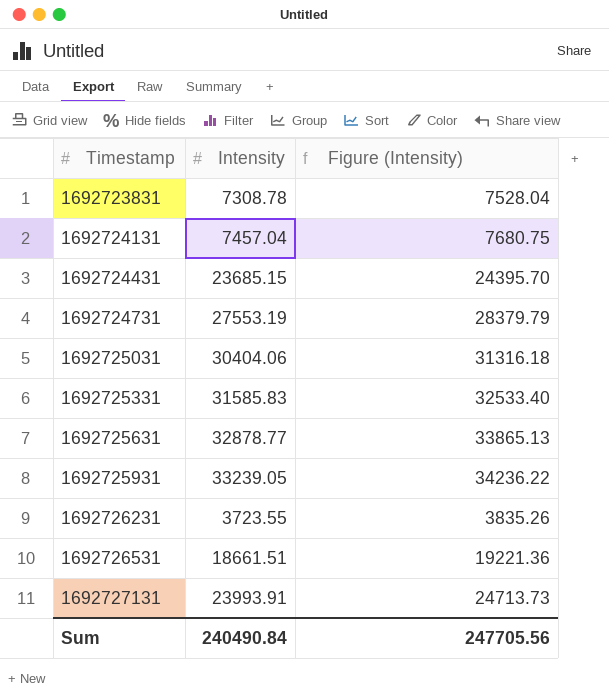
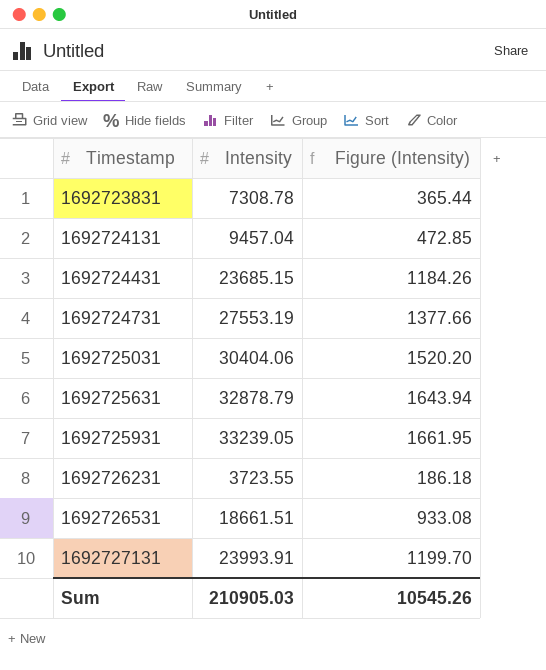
column Figure (Intensity) | formula: [Intensity] * 1.03 -> [Intensity] * 0.05
row 1692725331: 31585.83 | 32533.40 -> none
1692724131 | Intensity: 7457.04 -> 9457.04
1692725631 | Intensity: 32878.77 -> 32878.79
Sum | Intensity: 240490.84 -> 210905.03
Sum | Figure (Intensity): 247705.56 -> 10545.26

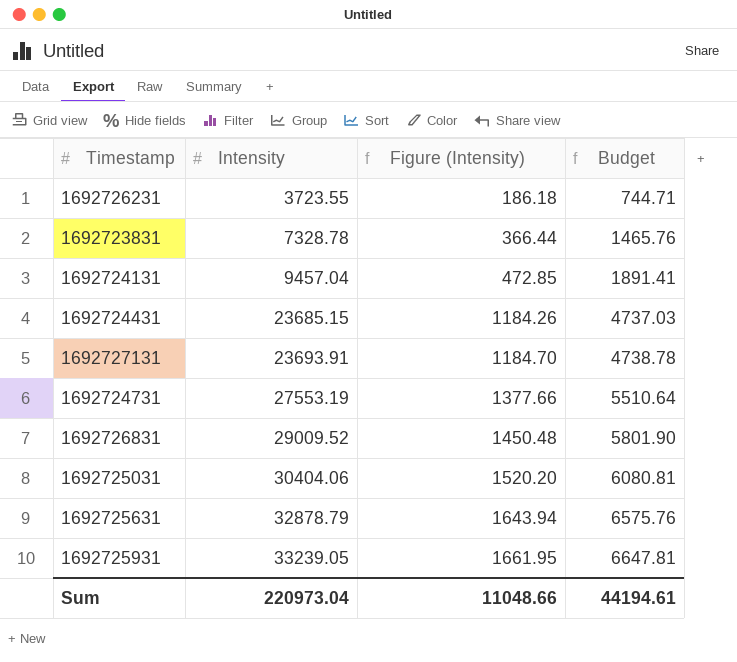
row order: Timestamp ascending -> Intensity ascending
column Budget | formula: none -> [Intensity] * 0.2
row 1692726531: 18661.51 | 933.08 -> none
1692723831 | Intensity: 7308.78 -> 7328.78
1692723831 | Figure (Intensity): 365.44 -> 366.44
1692727131 | Intensity: 23993.91 -> 23693.91
1692727131 | Figure (Intensity): 1199.70 -> 1184.70
row 1692726831: none -> 29009.52 | 1450.48 | 5801.90
Sum | Intensity: 210905.03 -> 220973.04
Sum | Figure (Intensity): 10545.26 -> 11048.66

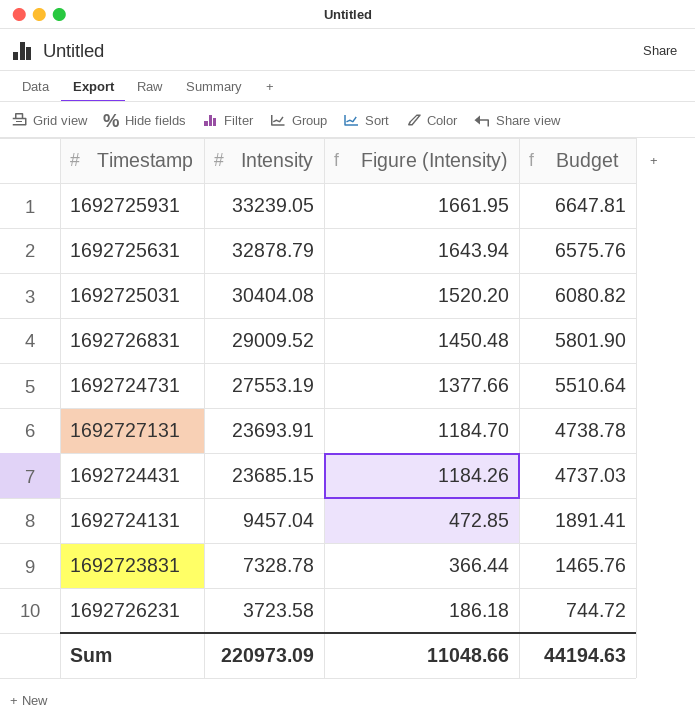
row order: Intensity ascending -> Intensity descending
1692725031 | Intensity: 30404.06 -> 30404.08
1692725031 | Budget: 6080.81 -> 6080.82
1692726231 | Intensity: 3723.55 -> 3723.58
1692726231 | Budget: 744.71 -> 744.72
Sum | Intensity: 220973.04 -> 220973.09
Sum | Budget: 44194.61 -> 44194.63

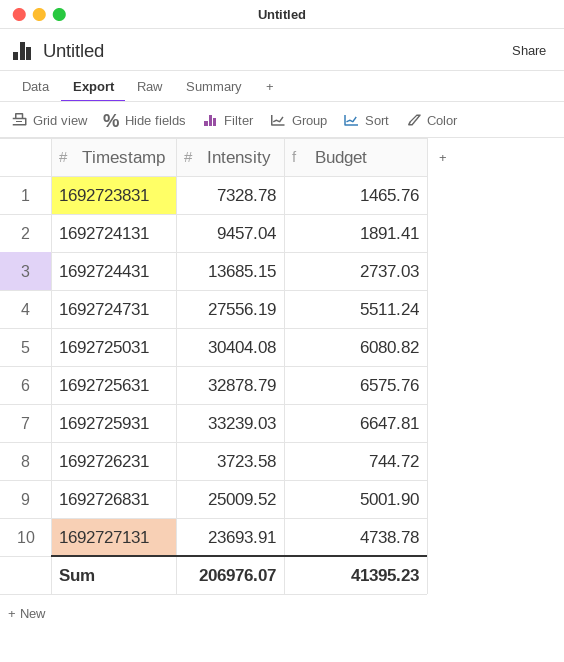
row order: Intensity descending -> Timestamp ascending
column Figure (Intensity) | formula: [Intensity] * 0.05 -> none
1692724431 | Intensity: 23685.15 -> 13685.15
1692724431 | Budget: 4737.03 -> 2737.03
1692724731 | Intensity: 27553.19 -> 27556.19
1692724731 | Budget: 5510.64 -> 5511.24
1692725931 | Intensity: 33239.05 -> 33239.03
1692726831 | Intensity: 29009.52 -> 25009.52
1692726831 | Budget: 5801.90 -> 5001.90
Sum | Intensity: 220973.09 -> 206976.07
Sum | Budget: 44194.63 -> 41395.23

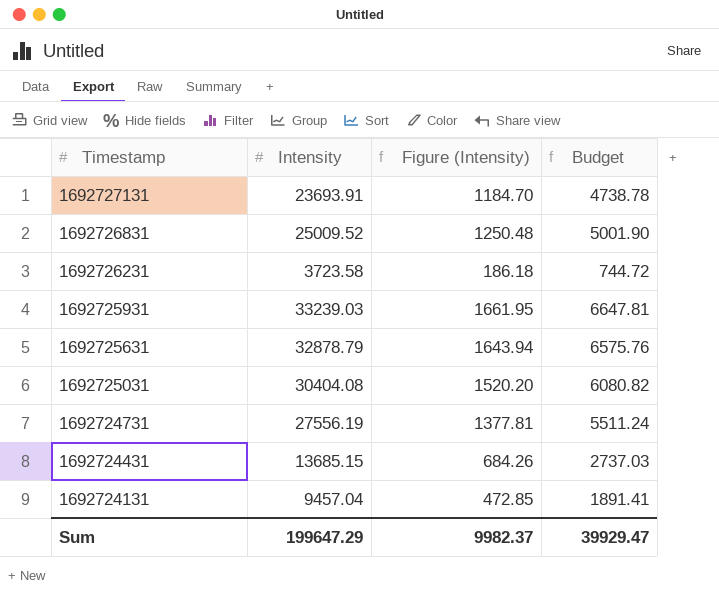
row order: Timestamp ascending -> Timestamp descending
column Figure (Intensity) | formula: none -> [Intensity] * 0.05
row 1692723831: 7328.78 | 1465.76 -> none
Sum | Intensity: 206976.07 -> 199647.29
Sum | Budget: 41395.23 -> 39929.47

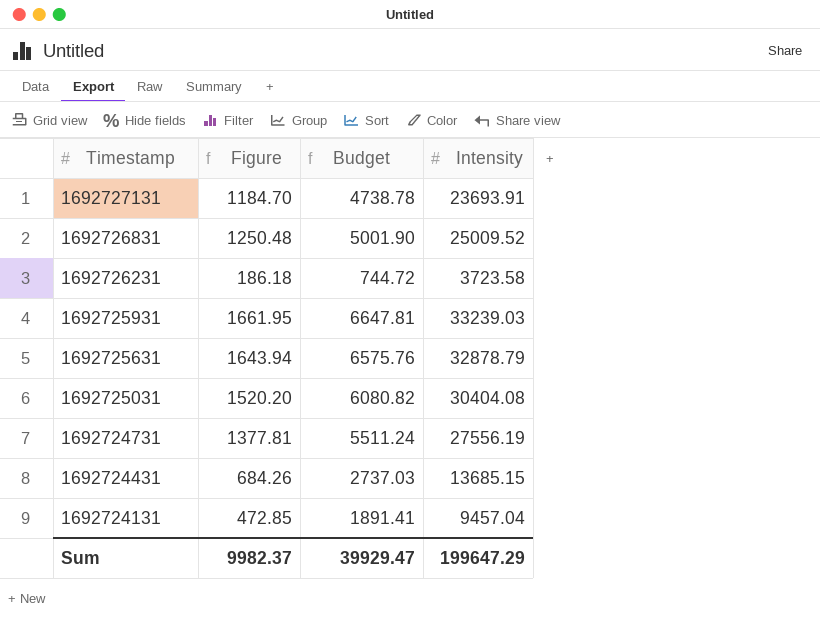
column name: Figure (Intensity) -> Figure
column Intensity | position: 2 -> 4

